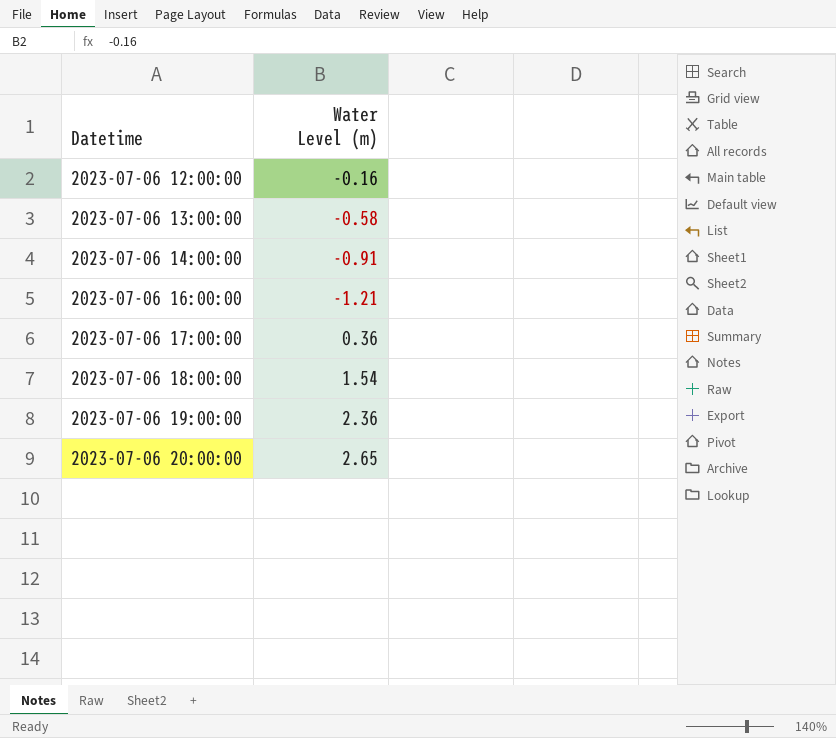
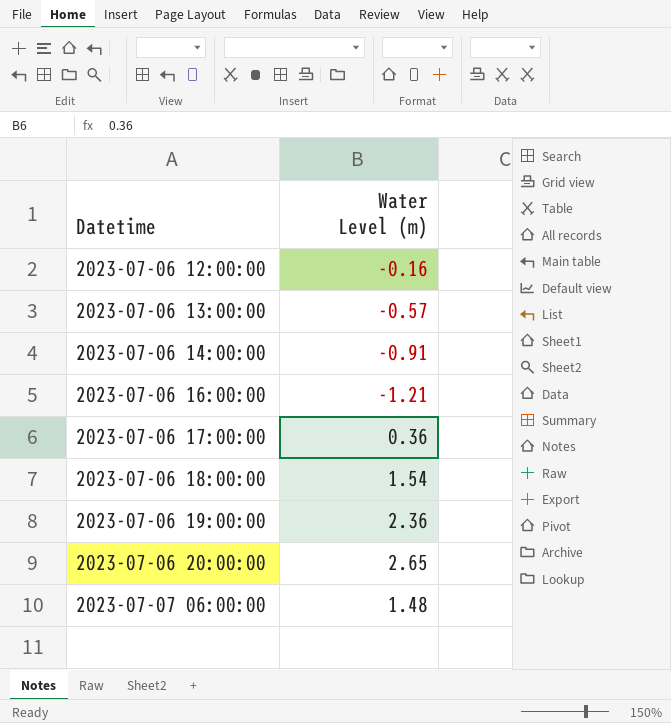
2023-07-06 13:00:00 | Water Level (m): -0.58 -> -0.57
row 2023-07-07 06:00:00: none -> 1.48

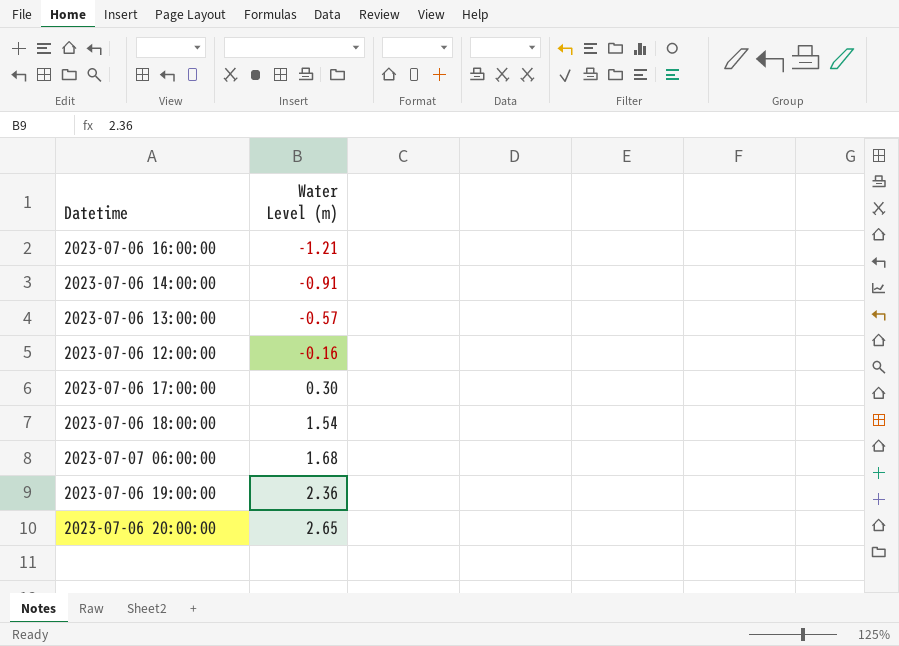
row order: Datetime ascending -> Water Level (m) ascending
2023-07-06 17:00:00 | Water Level (m): 0.36 -> 0.30
2023-07-07 06:00:00 | Water Level (m): 1.48 -> 1.68

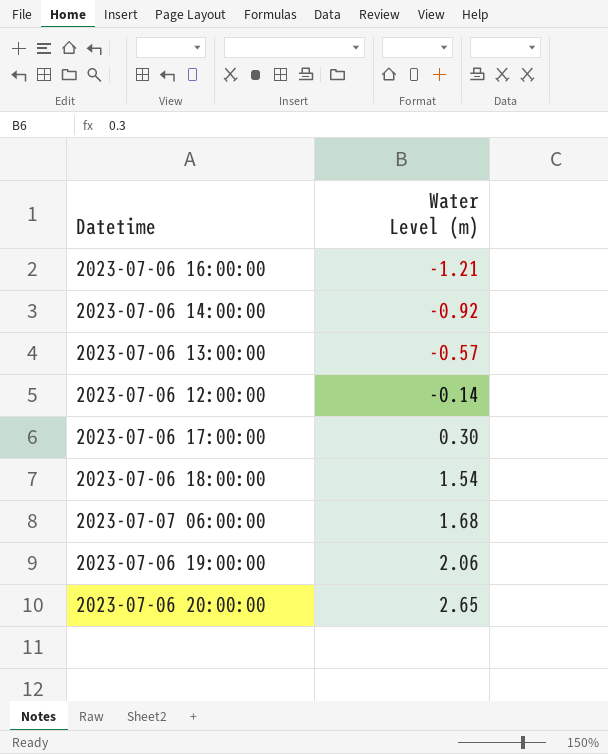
2023-07-06 14:00:00 | Water Level (m): -0.91 -> -0.92
2023-07-06 12:00:00 | Water Level (m): -0.16 -> -0.14
2023-07-06 19:00:00 | Water Level (m): 2.36 -> 2.06

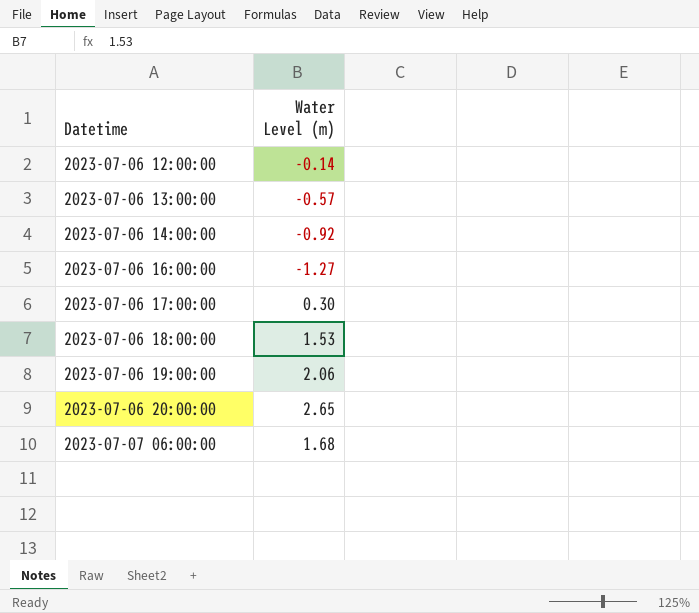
row order: Water Level (m) ascending -> Datetime ascending
2023-07-06 16:00:00 | Water Level (m): -1.21 -> -1.27
2023-07-06 18:00:00 | Water Level (m): 1.54 -> 1.53

